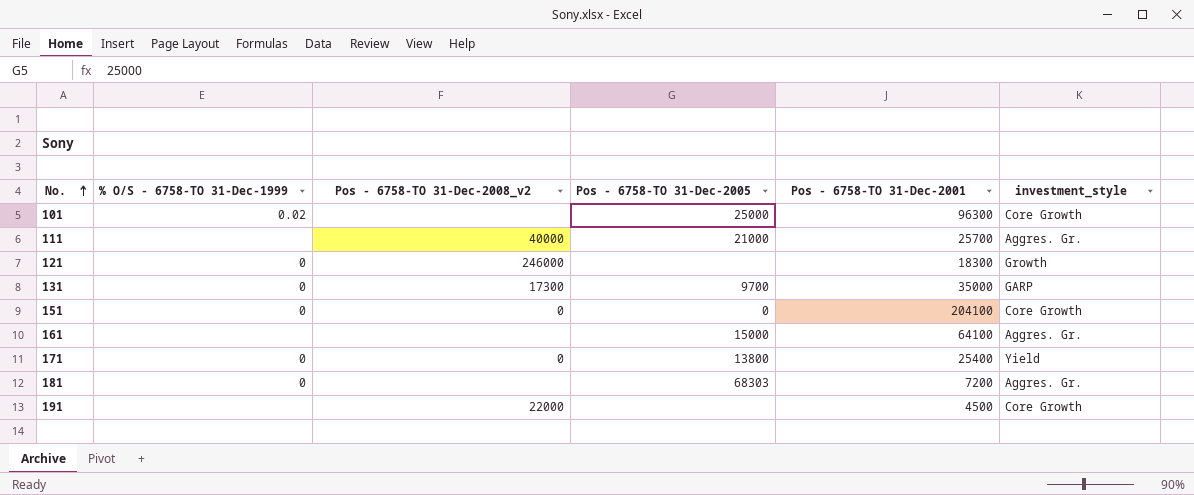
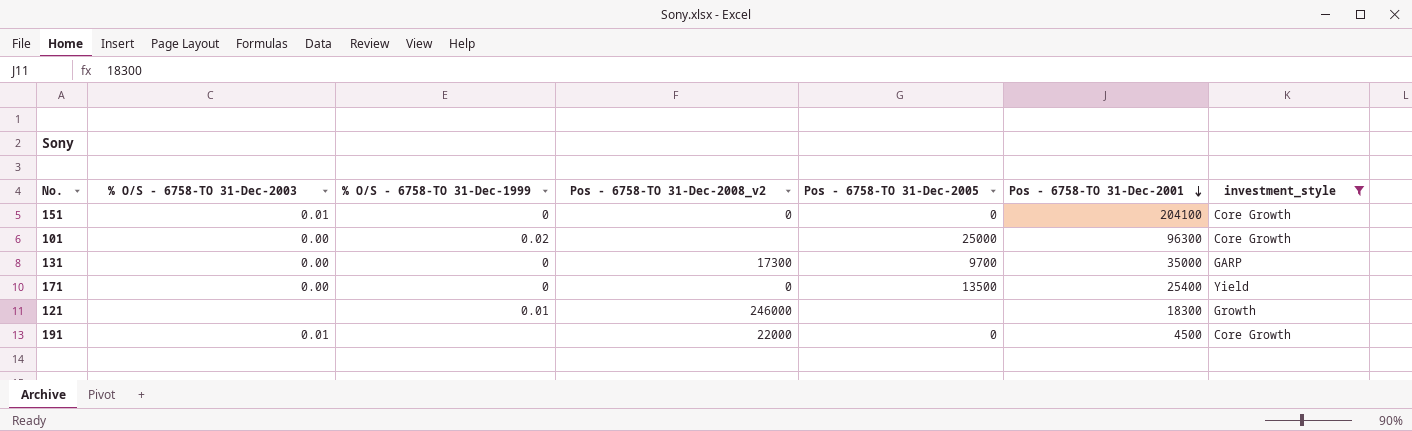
filter: none -> investment_style != Aggres. Gr.
row order: No. ascending -> Pos - 6758-TO 31-Dec-2001 descending
column % O/S - 6758-TO 31-Dec-2003 | position: none -> 2
171 | Pos - 6758-TO 31-Dec-2005: 13800 -> 13500
121 | % O/S - 6758-TO 31-Dec-1999: 0 -> 0.01
191 | Pos - 6758-TO 31-Dec-2005: none -> 0

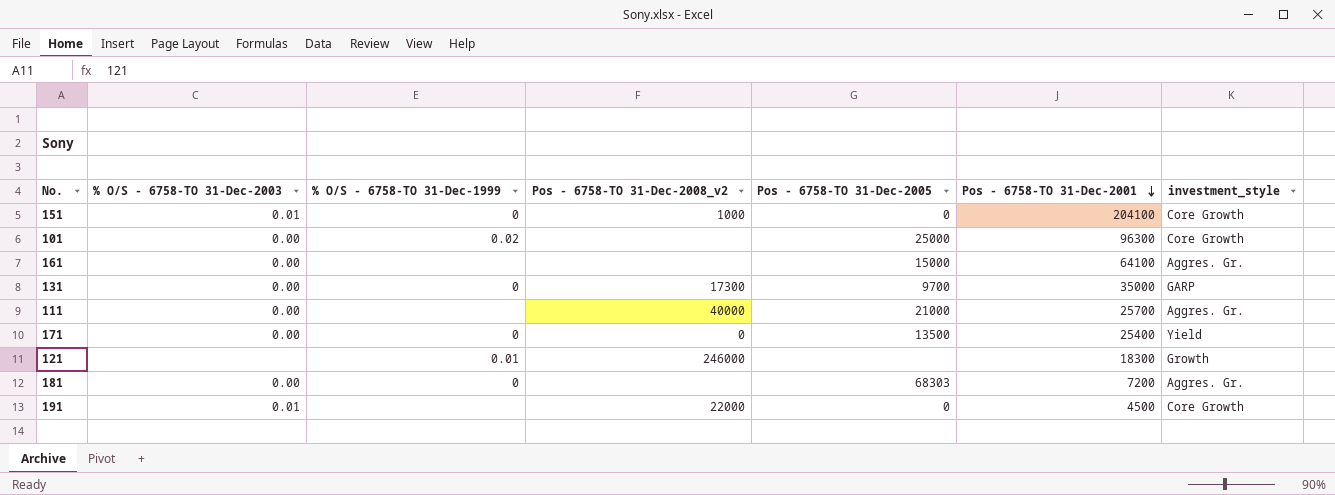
filter: investment_style != Aggres. Gr. -> none
151 | Pos - 6758-TO 31-Dec-2008_v2: 0 -> 1000

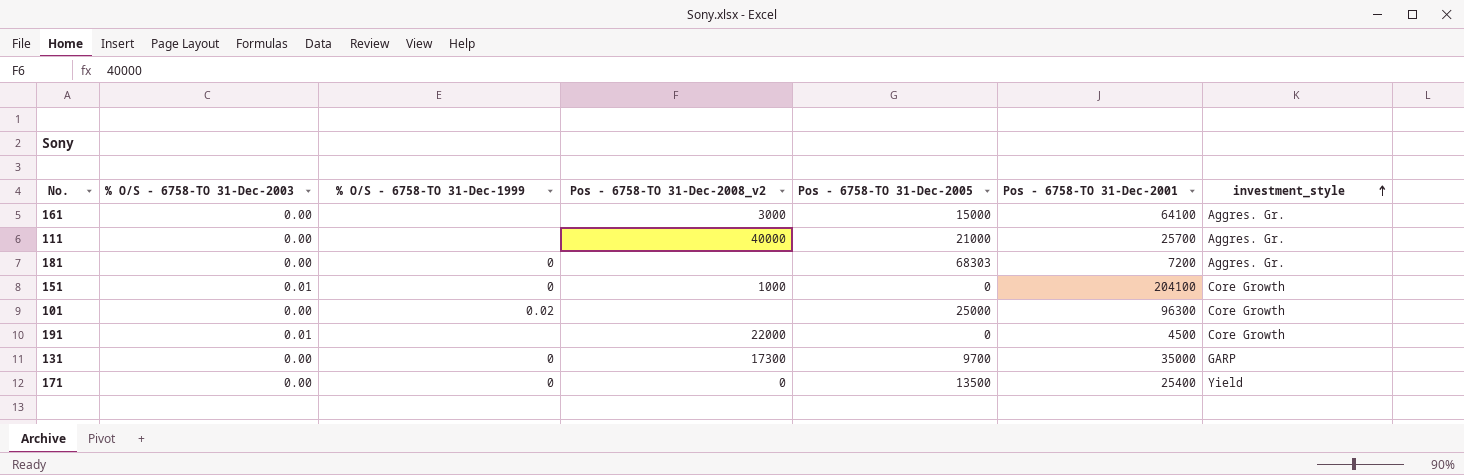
row order: Pos - 6758-TO 31-Dec-2001 descending -> investment_style ascending
row 121: none | 0.01 | 246000 | none | 18300 | Growth -> none
161 | Pos - 6758-TO 31-Dec-2008_v2: none -> 3000

